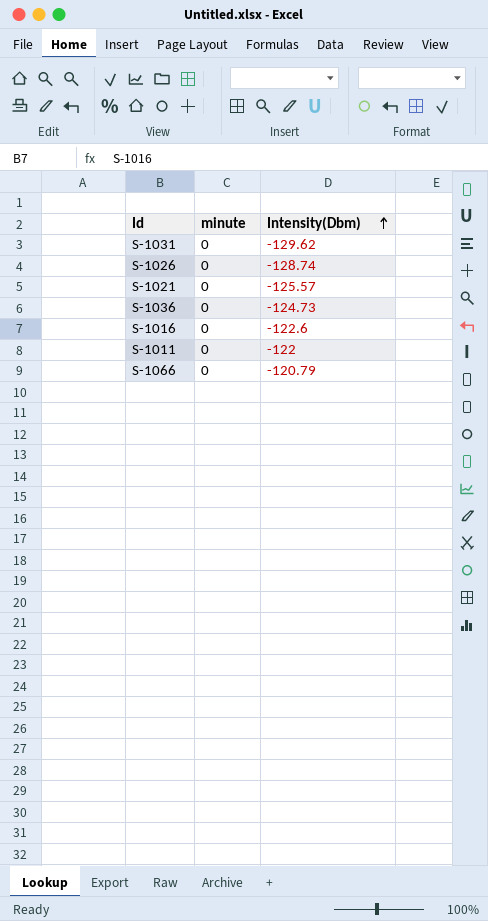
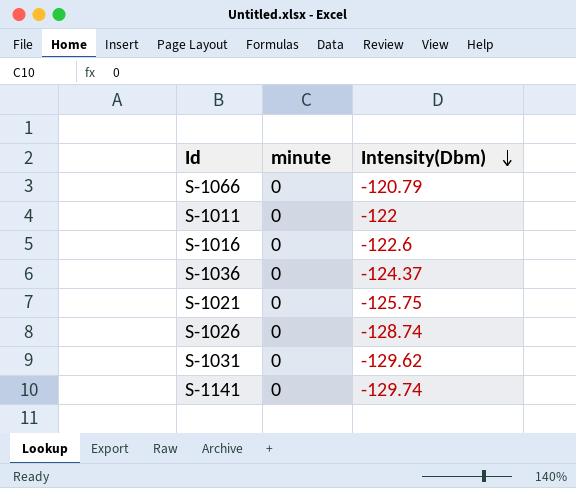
row order: Intensity(Dbm) ascending -> Intensity(Dbm) descending
S-1036 | Intensity(Dbm): -124.73 -> -124.37
S-1021 | Intensity(Dbm): -125.57 -> -125.75
row S-1141: none -> 0 | -129.74

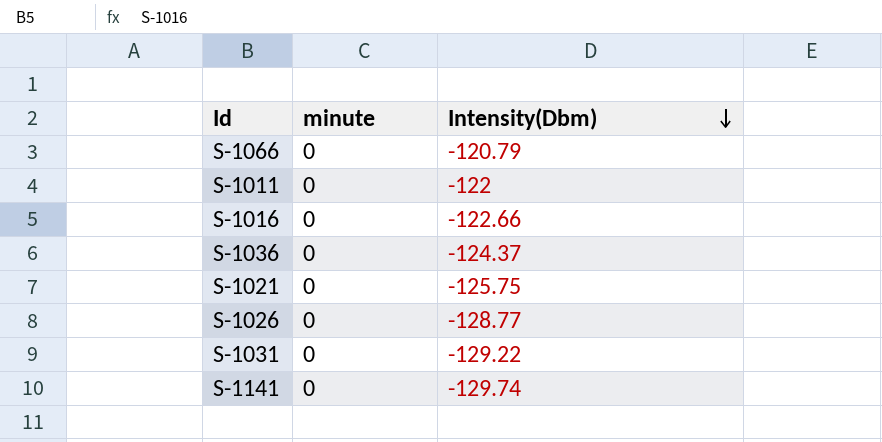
S-1016 | Intensity(Dbm): -122.6 -> -122.66
S-1026 | Intensity(Dbm): -128.74 -> -128.77
S-1031 | Intensity(Dbm): -129.62 -> -129.22

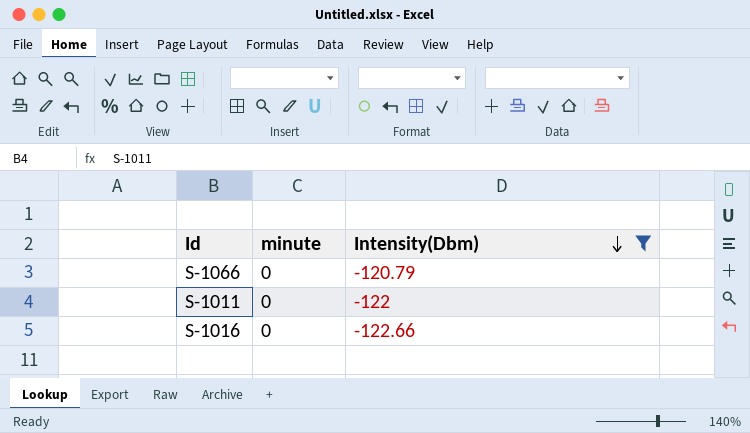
filter: none -> Intensity(Dbm) >= -122.66

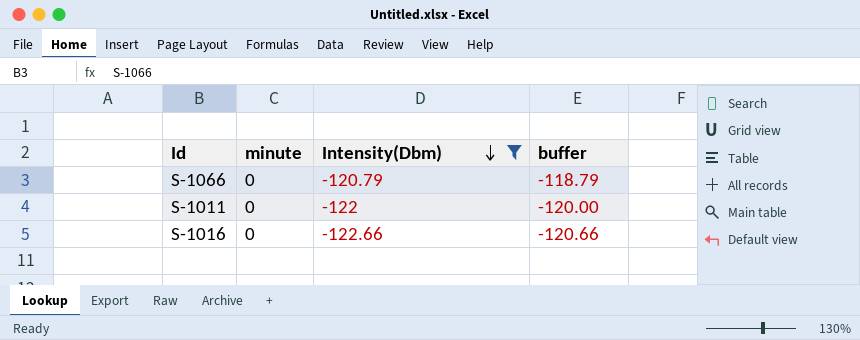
column buffer | formula: none -> [Intensity(Dbm)] + 2

